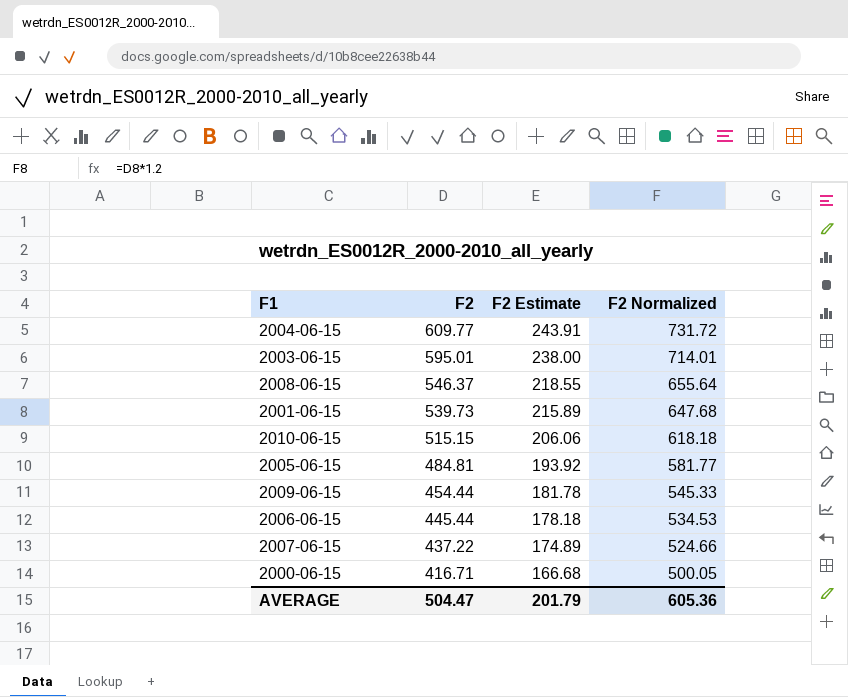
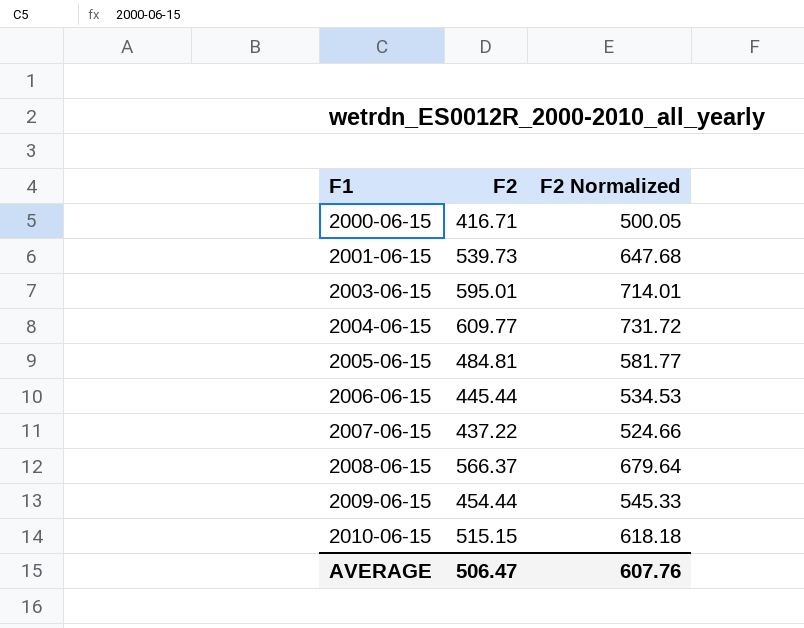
row order: F2 descending -> F1 ascending
column F2 Estimate | formula: [F2] * 0.4 -> none
2008-06-15 | F2: 546.37 -> 566.37
2008-06-15 | F2 Normalized: 655.64 -> 679.64
AVERAGE | F2: 504.47 -> 506.47
AVERAGE | F2 Normalized: 605.36 -> 607.76

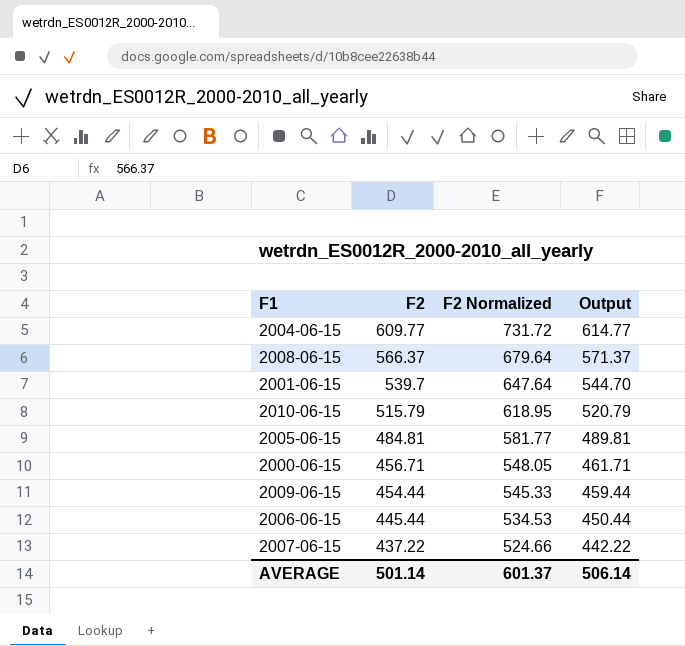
row order: F1 ascending -> F2 descending
column Output | formula: none -> [F2] + 5
row 2003-06-15: 595.01 | 714.01 -> none
2001-06-15 | F2: 539.73 -> 539.7
2001-06-15 | F2 Normalized: 647.68 -> 647.64
2010-06-15 | F2: 515.15 -> 515.79
2010-06-15 | F2 Normalized: 618.18 -> 618.95
2000-06-15 | F2: 416.71 -> 456.71
2000-06-15 | F2 Normalized: 500.05 -> 548.05
AVERAGE | F2: 506.47 -> 501.14
AVERAGE | F2 Normalized: 607.76 -> 601.37

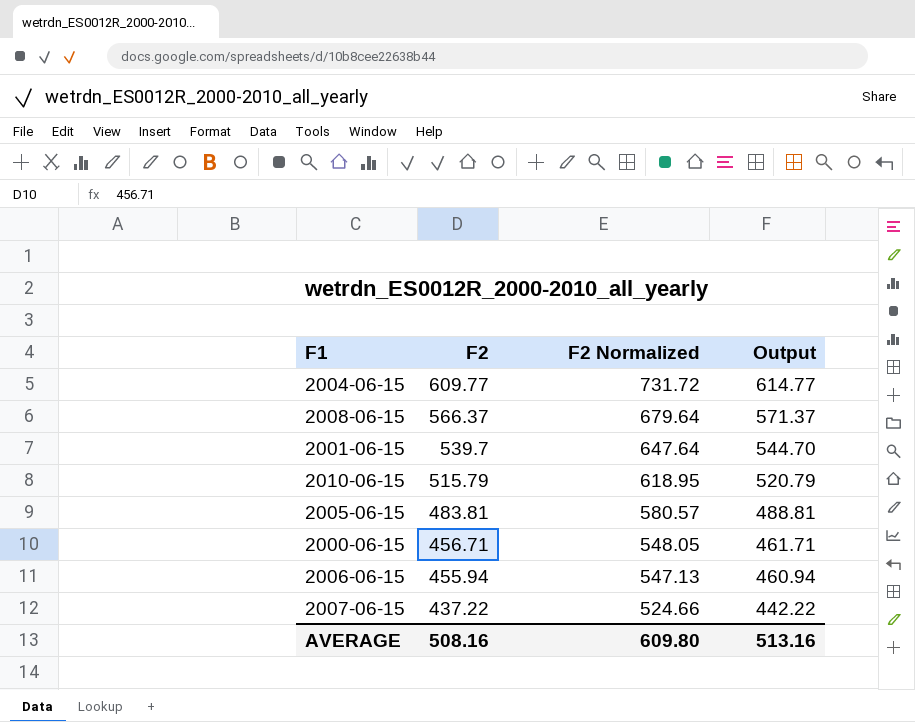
row 2009-06-15: 454.44 | 545.33 | 459.44 -> none
2005-06-15 | F2: 484.81 -> 483.81
2005-06-15 | F2 Normalized: 581.77 -> 580.57
2005-06-15 | Output: 489.81 -> 488.81
2006-06-15 | F2: 445.44 -> 455.94
2006-06-15 | F2 Normalized: 534.53 -> 547.13
2006-06-15 | Output: 450.44 -> 460.94
AVERAGE | F2: 501.14 -> 508.16
AVERAGE | F2 Normalized: 601.37 -> 609.80
AVERAGE | Output: 506.14 -> 513.16

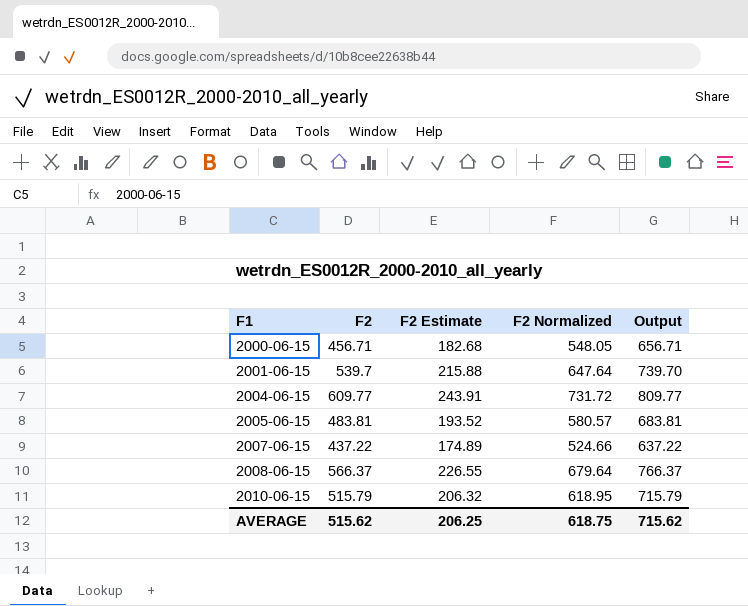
row order: F2 descending -> F1 ascending
column F2 Estimate | formula: none -> [F2] * 0.4
column Output | formula: [F2] + 5 -> [F2] + 200
row 2006-06-15: 455.94 | 547.13 | 460.94 -> none
AVERAGE | F2: 508.16 -> 515.62
AVERAGE | F2 Normalized: 609.80 -> 618.75
AVERAGE | Output: 513.16 -> 715.62

